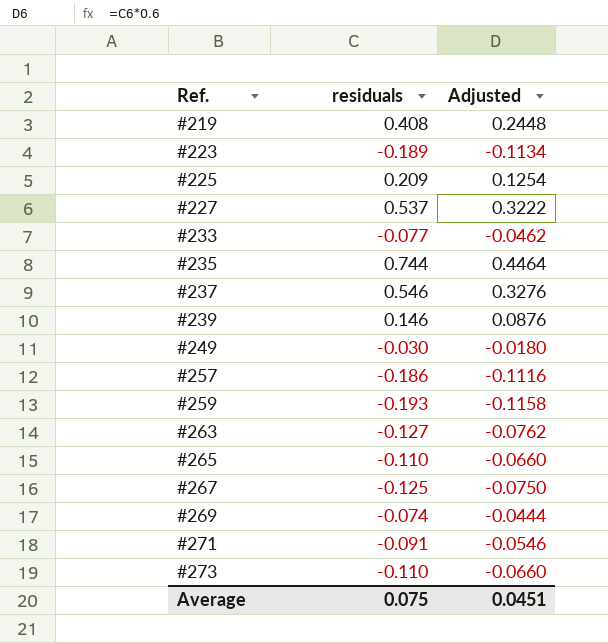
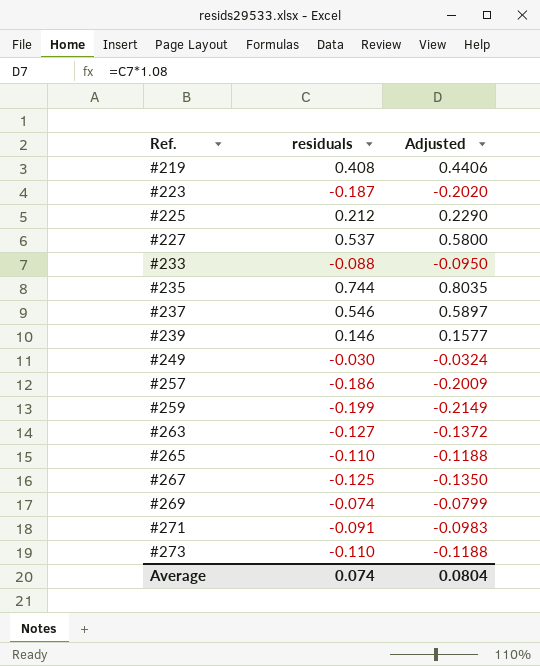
column Adjusted | formula: [residuals] * 0.6 -> [residuals] * 1.08
#223 | residuals: -0.189 -> -0.187
#225 | residuals: 0.209 -> 0.212
#233 | residuals: -0.077 -> -0.088
#259 | residuals: -0.193 -> -0.199
Average | residuals: 0.075 -> 0.074
Average | Adjusted: 0.0451 -> 0.0804

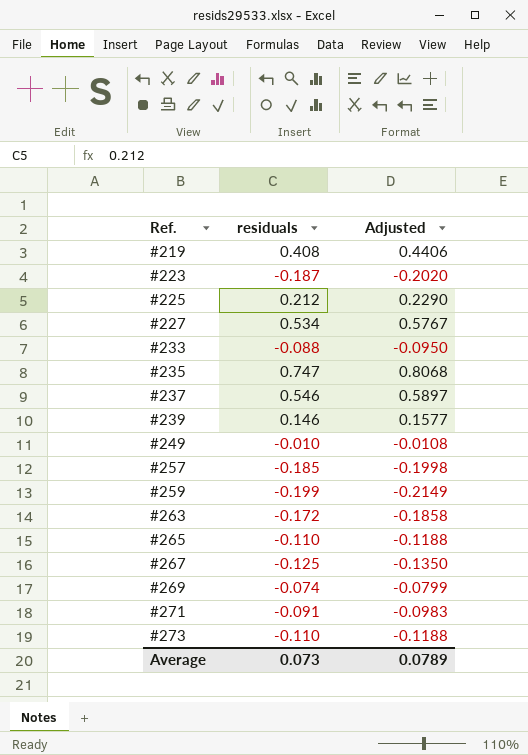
#227 | residuals: 0.537 -> 0.534
#227 | Adjusted: 0.5800 -> 0.5767
#235 | residuals: 0.744 -> 0.747
#235 | Adjusted: 0.8035 -> 0.8068
#249 | residuals: -0.030 -> -0.010
#249 | Adjusted: -0.0324 -> -0.0108
#257 | residuals: -0.186 -> -0.185
#257 | Adjusted: -0.2009 -> -0.1998
#263 | residuals: -0.127 -> -0.172
#263 | Adjusted: -0.1372 -> -0.1858
Average | residuals: 0.074 -> 0.073
Average | Adjusted: 0.0804 -> 0.0789

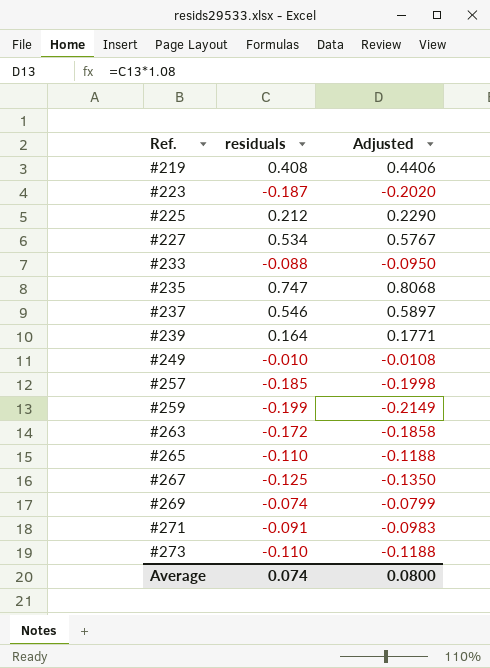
#239 | residuals: 0.146 -> 0.164
#239 | Adjusted: 0.1577 -> 0.1771
Average | residuals: 0.073 -> 0.074
Average | Adjusted: 0.0789 -> 0.0800

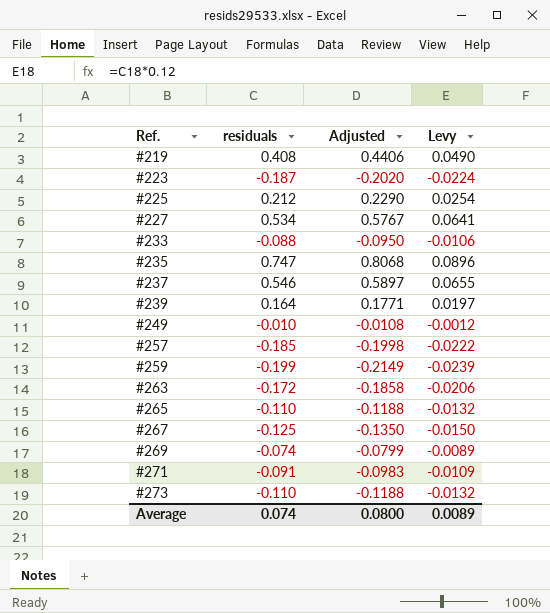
column Levy | formula: none -> [residuals] * 0.12

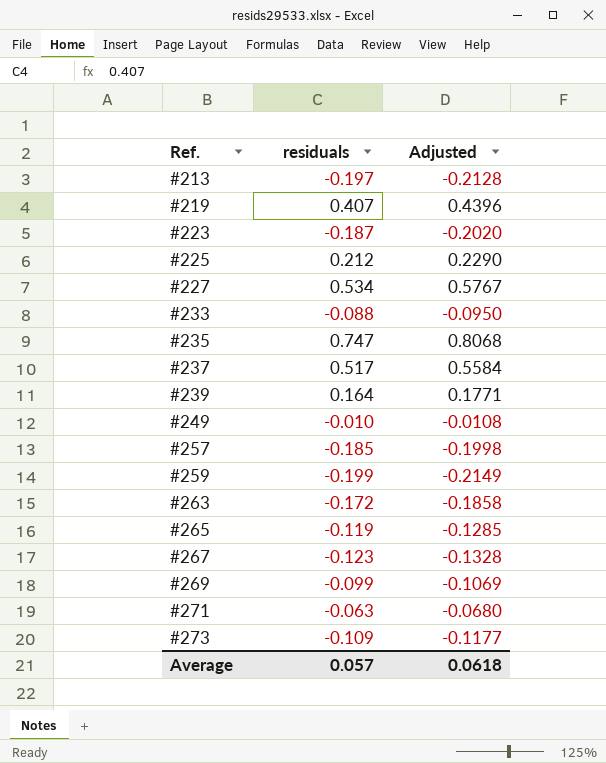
column Levy | formula: [residuals] * 0.12 -> none
row #213: none -> -0.197 | -0.2128
#219 | residuals: 0.408 -> 0.407
#219 | Adjusted: 0.4406 -> 0.4396
#237 | residuals: 0.546 -> 0.517
#237 | Adjusted: 0.5897 -> 0.5584
#265 | residuals: -0.110 -> -0.119
#265 | Adjusted: -0.1188 -> -0.1285
#267 | residuals: -0.125 -> -0.123
#267 | Adjusted: -0.1350 -> -0.1328
#269 | residuals: -0.074 -> -0.099
#269 | Adjusted: -0.0799 -> -0.1069
#271 | residuals: -0.091 -> -0.063
#271 | Adjusted: -0.0983 -> -0.0680
#273 | residuals: -0.110 -> -0.109
#273 | Adjusted: -0.1188 -> -0.1177
Average | residuals: 0.074 -> 0.057
Average | Adjusted: 0.0800 -> 0.0618

